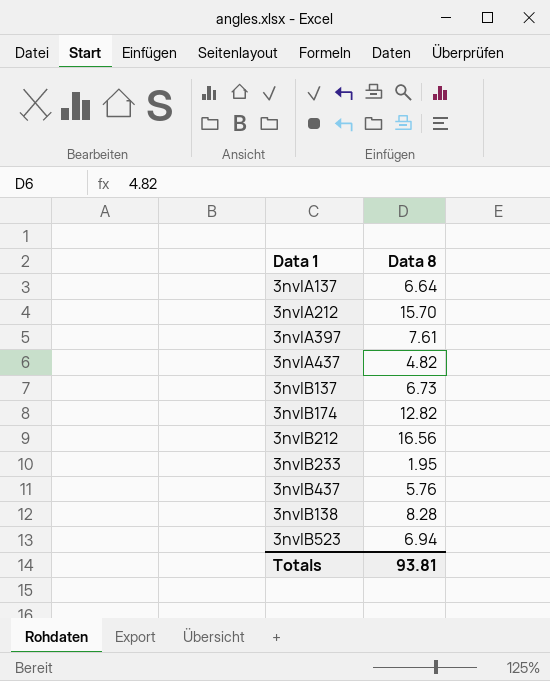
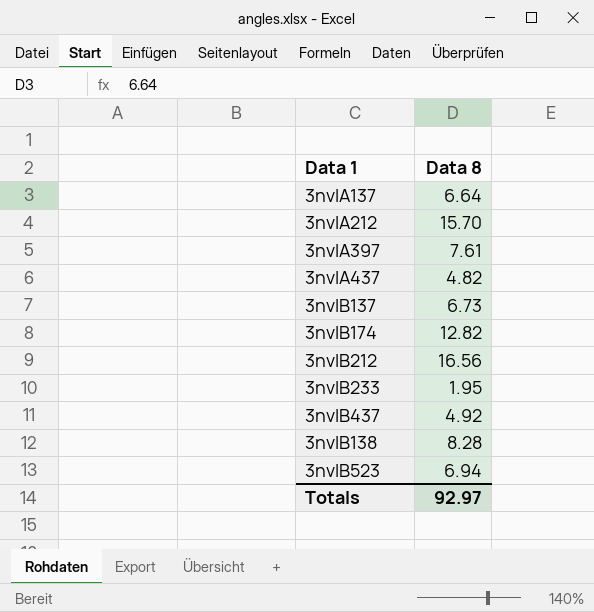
3nvlB437 | Data 8: 5.76 -> 4.92
Totals | Data 8: 93.81 -> 92.97

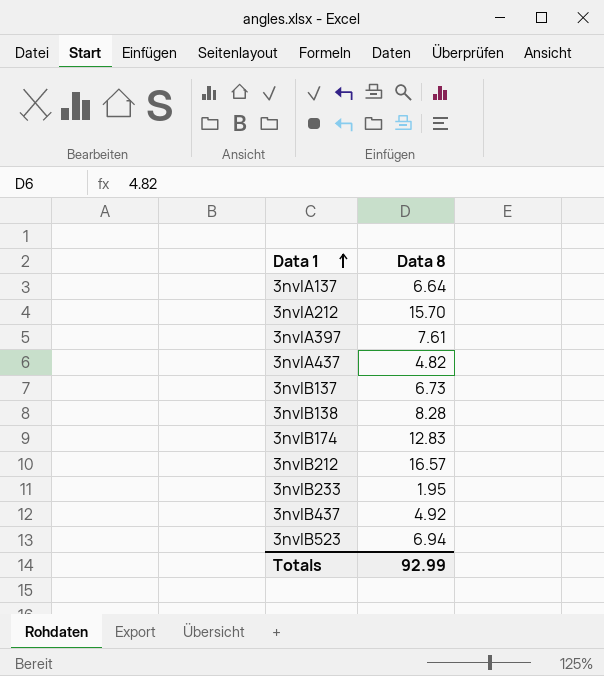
row order: none -> Data 1 ascending
3nvlB174 | Data 8: 12.82 -> 12.83
3nvlB212 | Data 8: 16.56 -> 16.57
Totals | Data 8: 92.97 -> 92.99

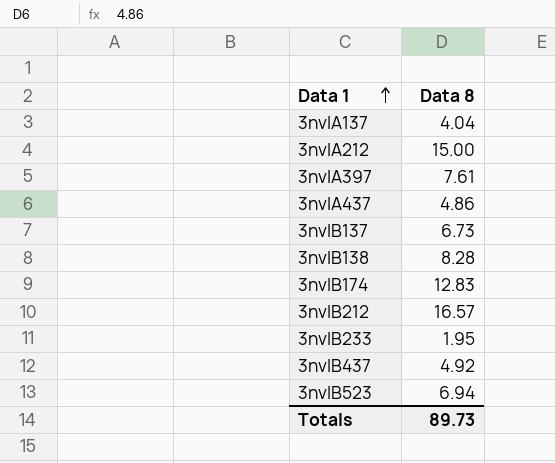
3nvlA137 | Data 8: 6.64 -> 4.04
3nvlA212 | Data 8: 15.70 -> 15.00
3nvlA437 | Data 8: 4.82 -> 4.86
Totals | Data 8: 92.99 -> 89.73

